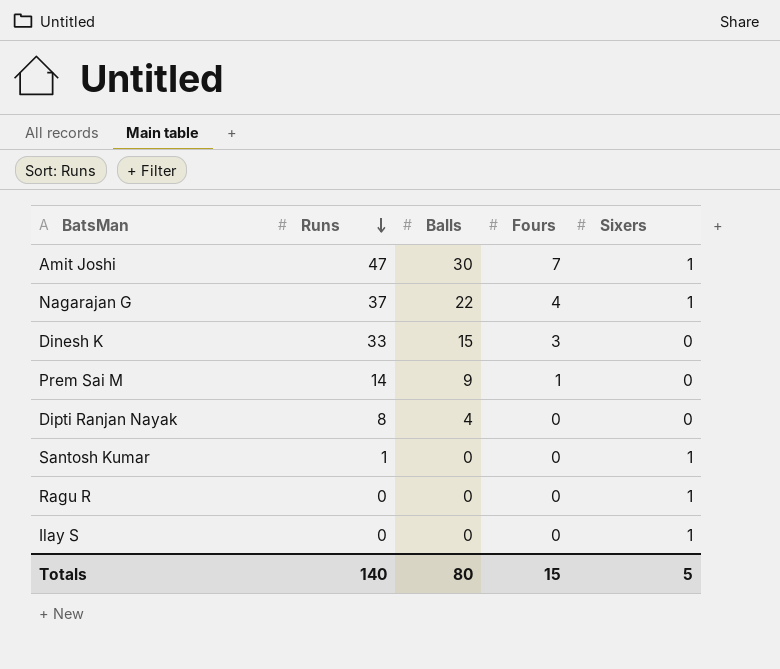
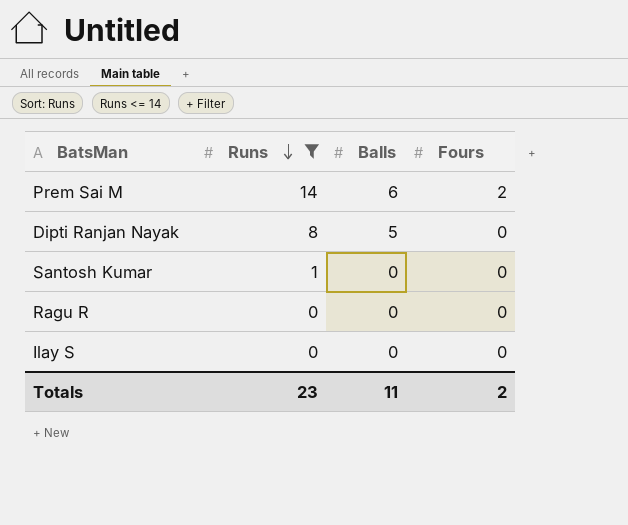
filter: none -> Runs <= 14
column Sixers | position: 5 -> none
Prem Sai M | Balls: 9 -> 6
Prem Sai M | Fours: 1 -> 2
Dipti Ranjan Nayak | Balls: 4 -> 5
Totals | Runs: 140 -> 23
Totals | Balls: 80 -> 11
Totals | Fours: 15 -> 2

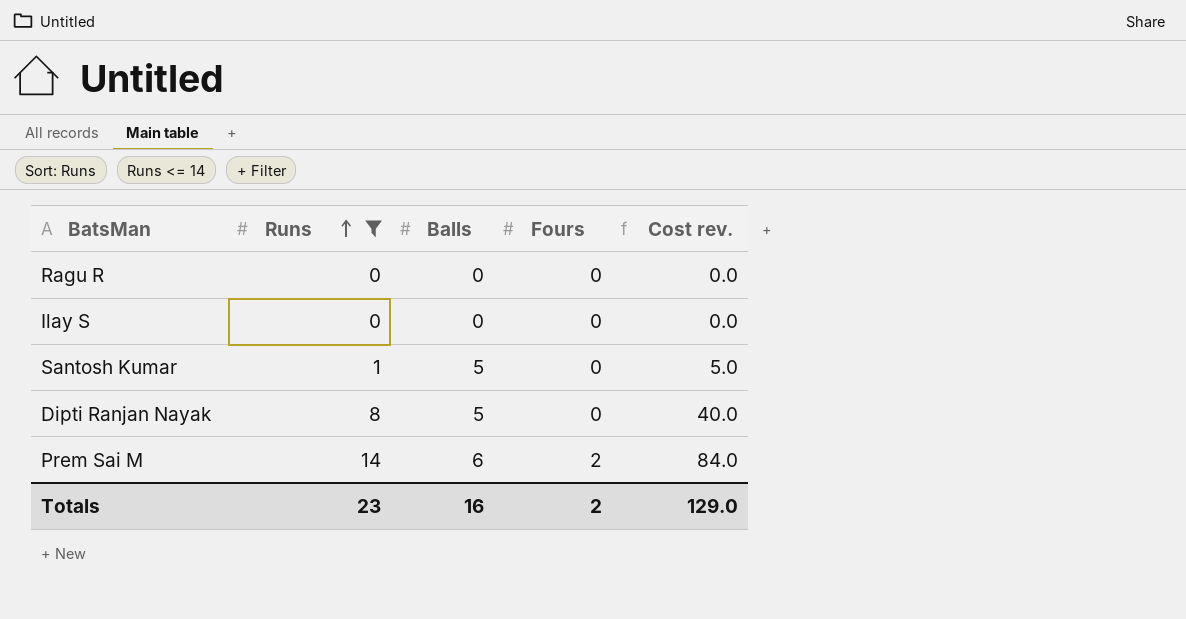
row order: Runs descending -> Runs ascending
column Cost rev. | formula: none -> [Runs] * [Balls]
Santosh Kumar | Balls: 0 -> 5
Totals | Balls: 11 -> 16

